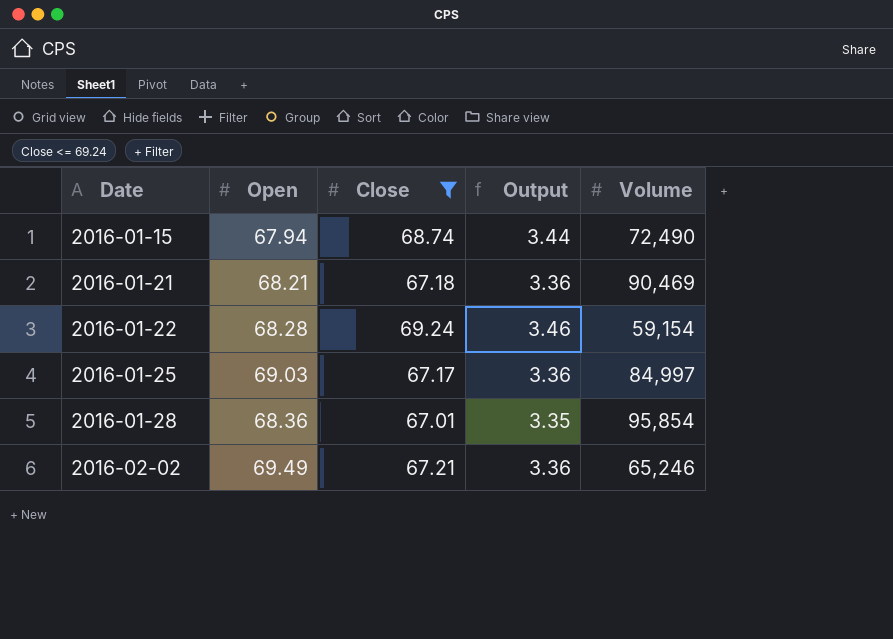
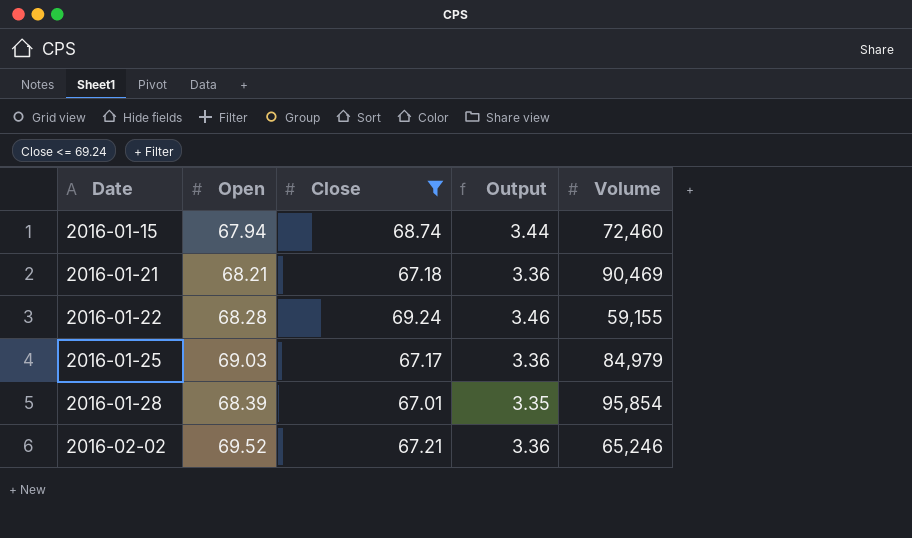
2016-01-15 | Volume: 72,490 -> 72,460
2016-01-22 | Volume: 59,154 -> 59,155
2016-01-25 | Volume: 84,997 -> 84,979
2016-01-28 | Open: 68.36 -> 68.39
2016-02-02 | Open: 69.49 -> 69.52

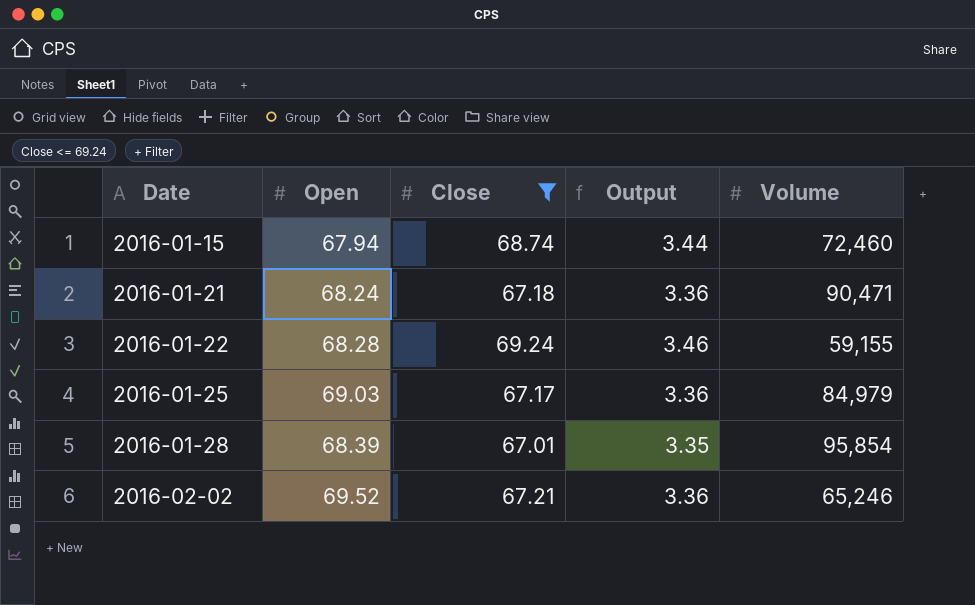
2016-01-21 | Open: 68.21 -> 68.24
2016-01-21 | Volume: 90,469 -> 90,471

